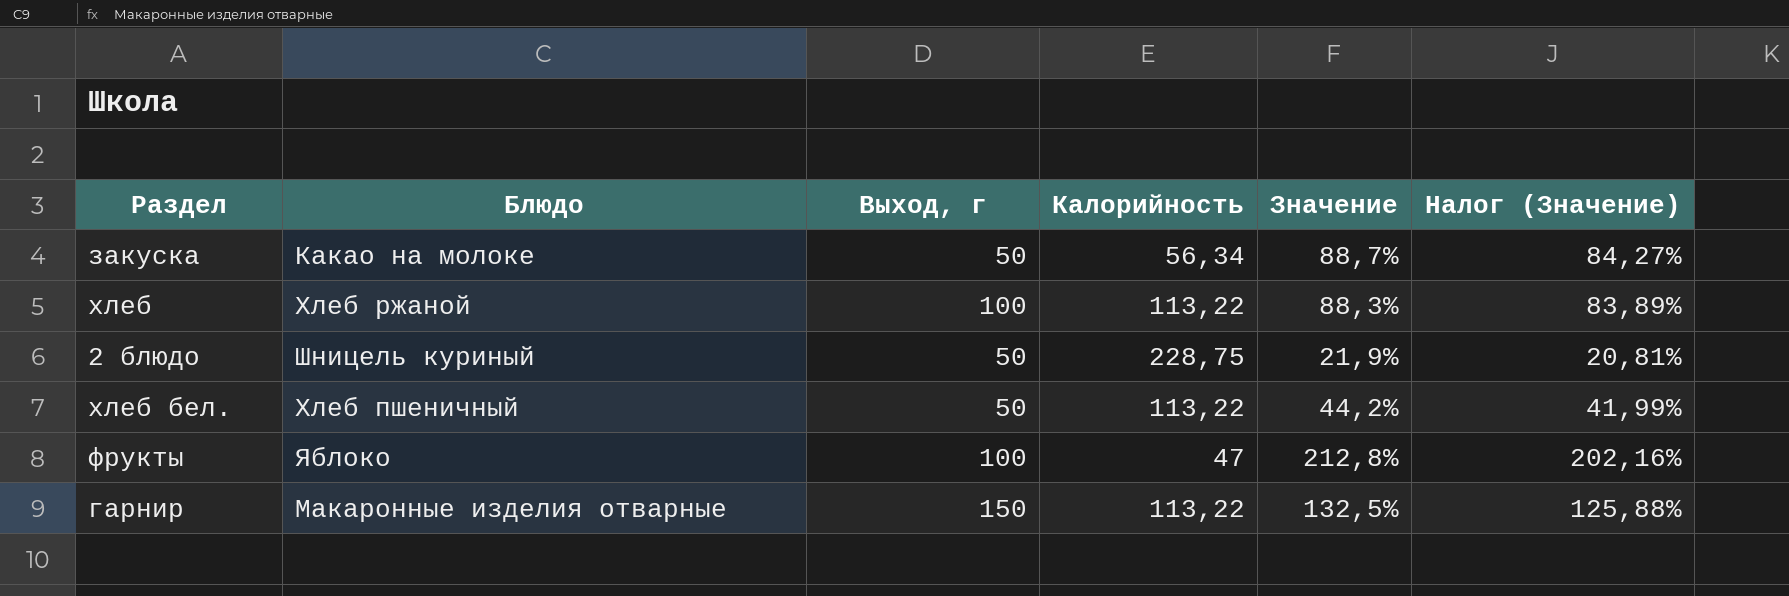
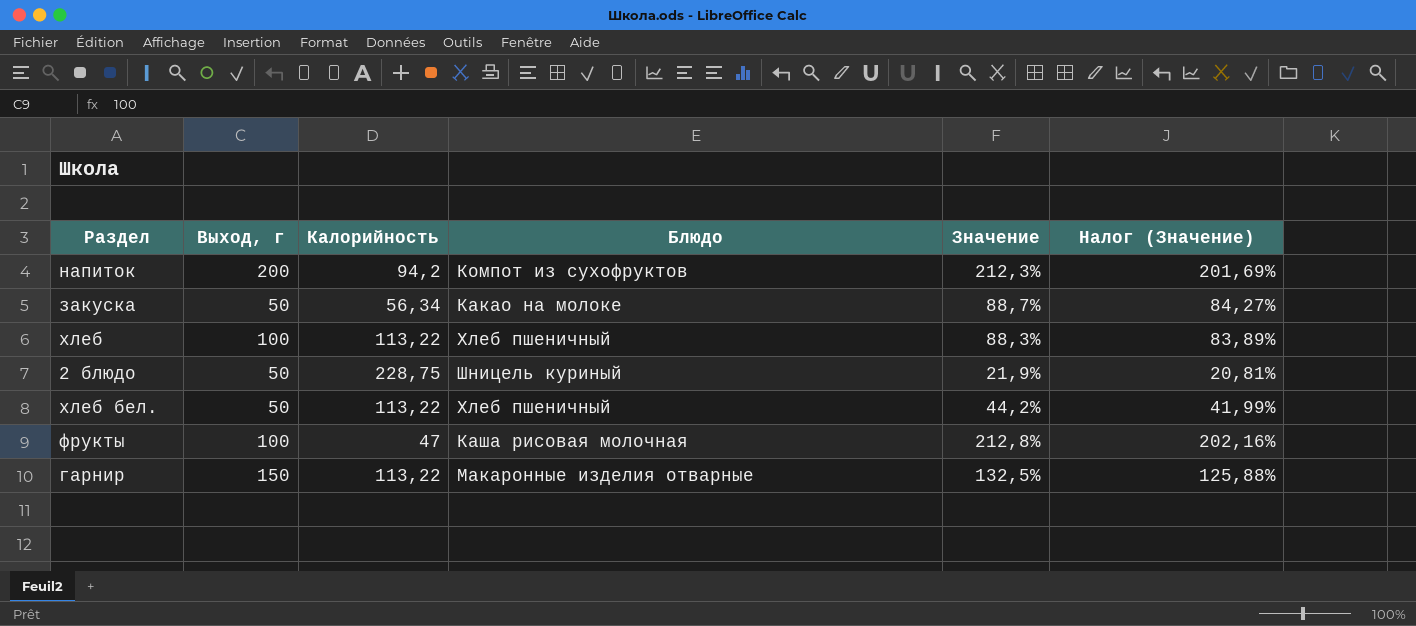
column Блюдо | position: 2 -> 4
row напиток: none -> 200 | 94,2 | Компот из сухофруктов | 212,3% | 201,69%
хлеб | Блюдо: Хлеб ржаной -> Хлеб пшеничный
фрукты | Блюдо: Яблоко -> Каша рисовая молочная

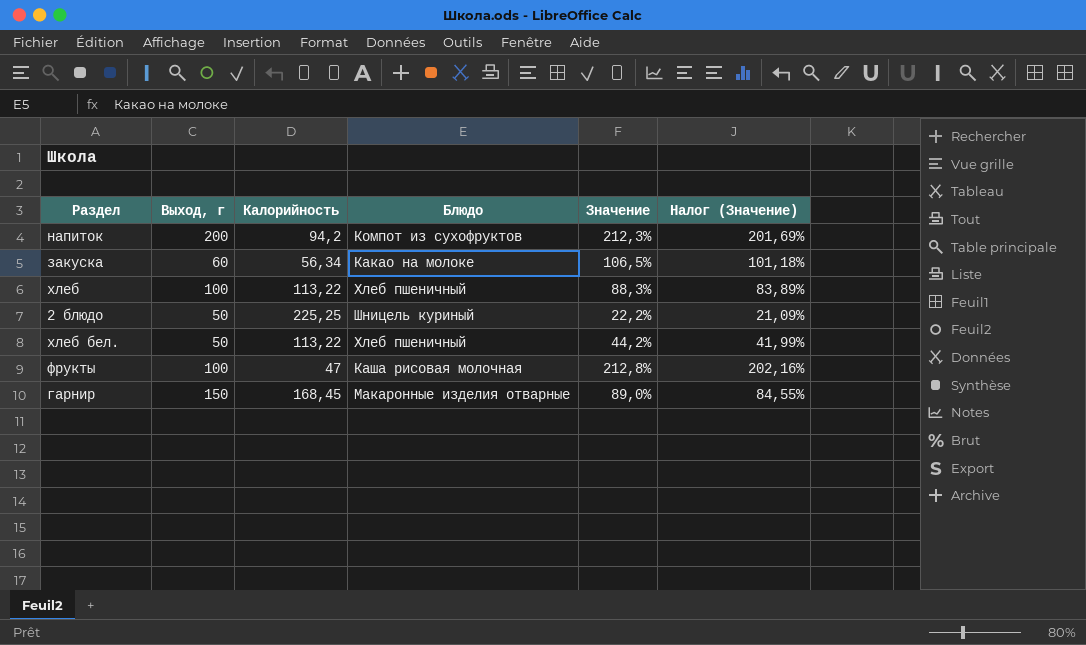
закуска | Выход, г: 50 -> 60
закуска | Значение: 88,7% -> 106,5%
закуска | Налог (Значение): 84,27% -> 101,18%
2 блюдо | Калорийность: 228,75 -> 225,25
2 блюдо | Значение: 21,9% -> 22,2%
2 блюдо | Налог (Значение): 20,81% -> 21,09%
гарнир | Калорийность: 113,22 -> 168,45
гарнир | Значение: 132,5% -> 89,0%
гарнир | Налог (Значение): 125,88% -> 84,55%

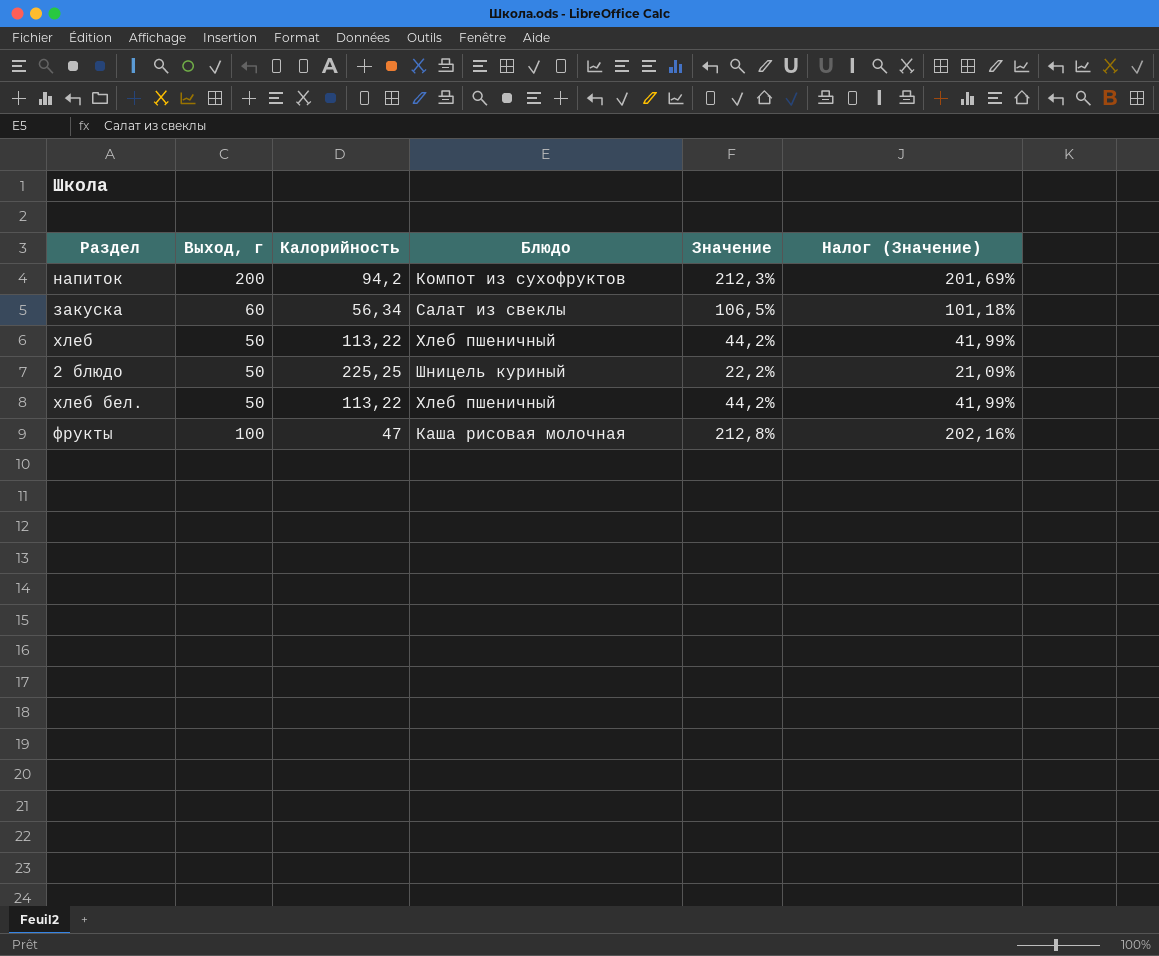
row гарнир: 150 | 168,45 | Макаронные изделия отварные | 89,0% | 84,55% -> none
закуска | Блюдо: Какао на молоке -> Салат из свеклы
хлеб | Выход, г: 100 -> 50
хлеб | Значение: 88,3% -> 44,2%
хлеб | Налог (Значение): 83,89% -> 41,99%

